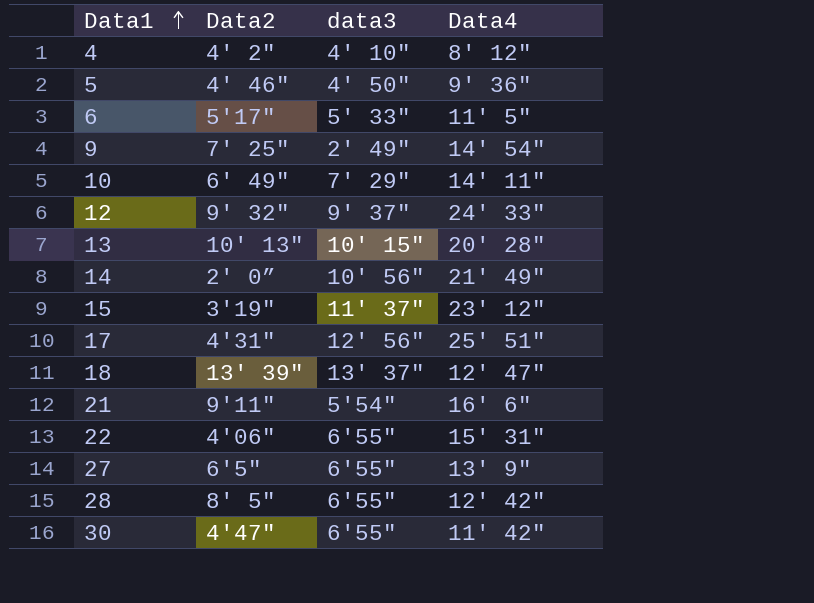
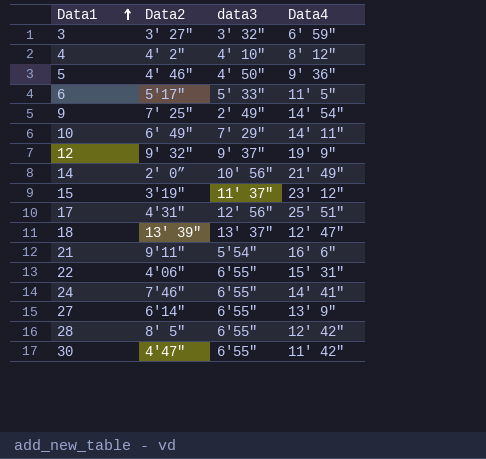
row 13: 10' 13" | 10' 15" | 20' 28" -> none
row 3: none -> 3' 27" | 3' 32" | 6' 59"
12 | Data4: 24' 33" -> 19' 9"
row 24: none -> 7'46" | 6'55" | 14' 41"
27 | Data2: 6'5" -> 6'14"

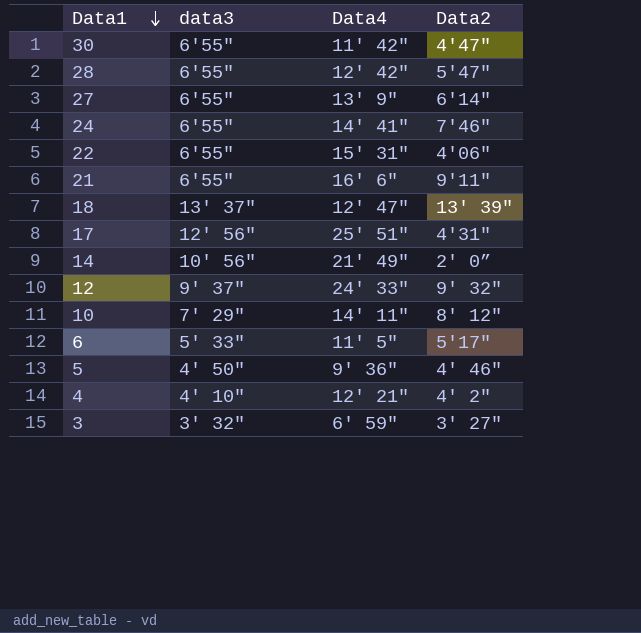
row order: Data1 ascending -> Data1 descending
column Data2 | position: 2 -> 4
row 9: 7' 25" | 2' 49" | 14' 54" -> none
row 15: 3'19" | 11' 37" | 23' 12" -> none
28 | Data2: 8' 5" -> 5'47"
21 | data3: 5'54" -> 6'55"
12 | Data4: 19' 9" -> 24' 33"
10 | Data2: 6' 49" -> 8' 12"
4 | Data4: 8' 12" -> 12' 21"

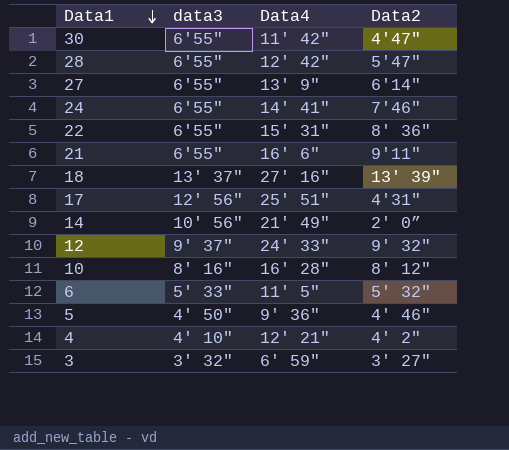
22 | Data2: 4'06" -> 8' 36"
18 | Data4: 12' 47" -> 27' 16"
10 | data3: 7' 29" -> 8' 16"
10 | Data4: 14' 11" -> 16' 28"
6 | Data2: 5'17" -> 5' 32"

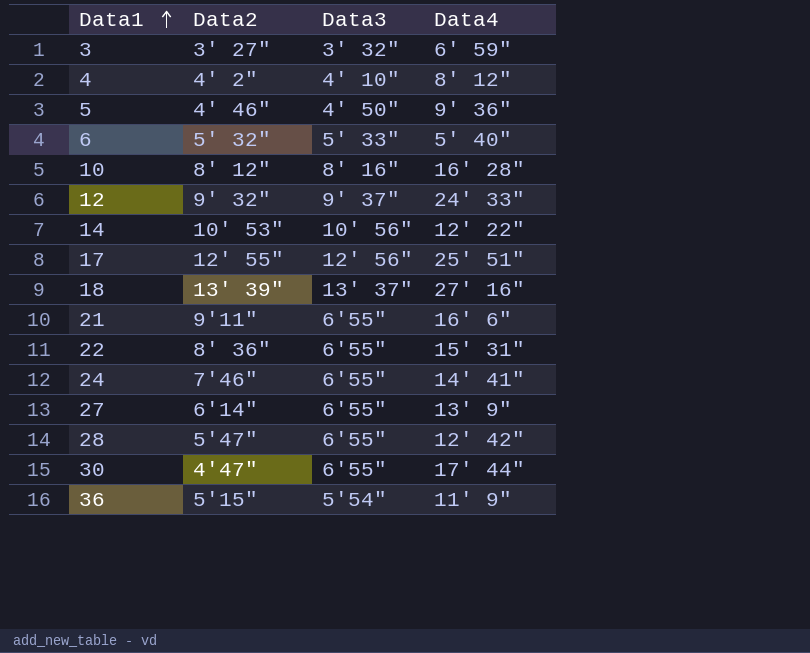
row order: Data1 descending -> Data1 ascending
column Data2 | position: 4 -> 2
column name: data3 -> Data3
4 | Data4: 12' 21" -> 8' 12"
6 | Data4: 11' 5" -> 5' 40"
14 | Data2: 2' 0” -> 10' 53"
14 | Data4: 21' 49" -> 12' 22"
17 | Data2: 4'31" -> 12' 55"
30 | Data4: 11' 42" -> 17' 44"
row 36: none -> 5'15" | 5'54" | 11' 9"

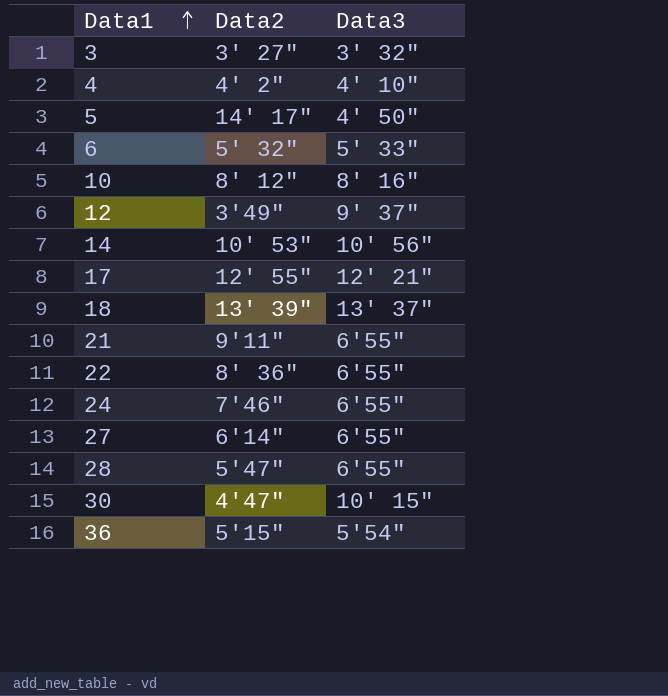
column Data4 | position: 4 -> none
5 | Data2: 4' 46" -> 14' 17"
12 | Data2: 9' 32" -> 3'49"
17 | Data3: 12' 56" -> 12' 21"
30 | Data3: 6'55" -> 10' 15"

